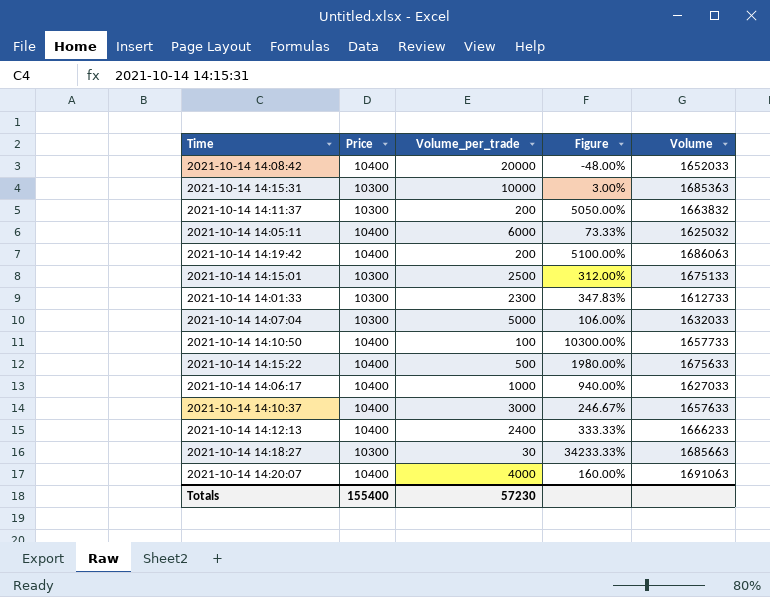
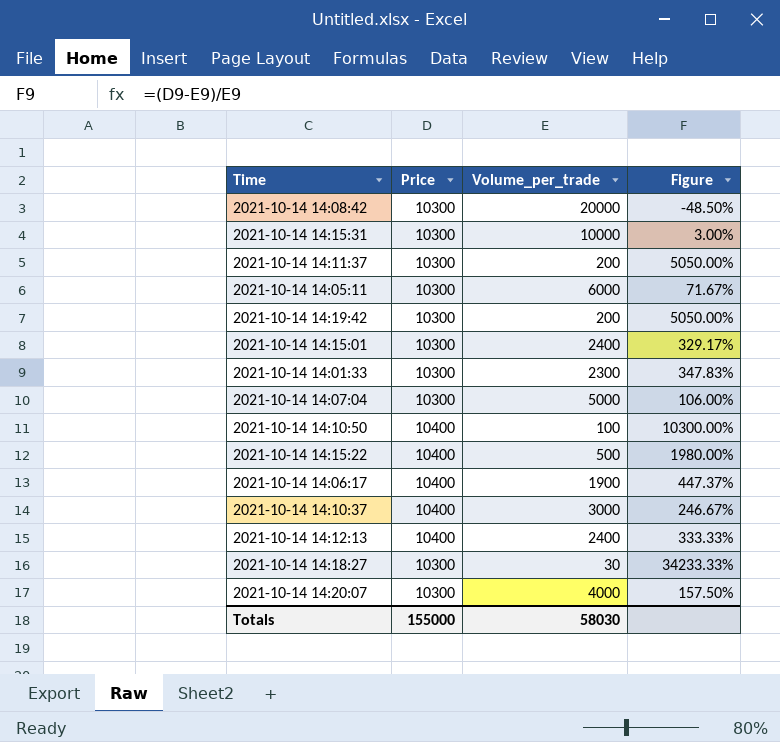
column Volume | position: 5 -> none
2021-10-14 14:08:42 | Price: 10400 -> 10300
2021-10-14 14:08:42 | Figure: -48.00% -> -48.50%
2021-10-14 14:05:11 | Price: 10400 -> 10300
2021-10-14 14:05:11 | Figure: 73.33% -> 71.67%
2021-10-14 14:19:42 | Price: 10400 -> 10300
2021-10-14 14:19:42 | Figure: 5100.00% -> 5050.00%
2021-10-14 14:15:01 | Volume_per_trade: 2500 -> 2400
2021-10-14 14:15:01 | Figure: 312.00% -> 329.17%
2021-10-14 14:06:17 | Volume_per_trade: 1000 -> 1900
2021-10-14 14:06:17 | Figure: 940.00% -> 447.37%
2021-10-14 14:20:07 | Price: 10400 -> 10300
2021-10-14 14:20:07 | Figure: 160.00% -> 157.50%
Totals | Price: 155400 -> 155000
Totals | Volume_per_trade: 57230 -> 58030

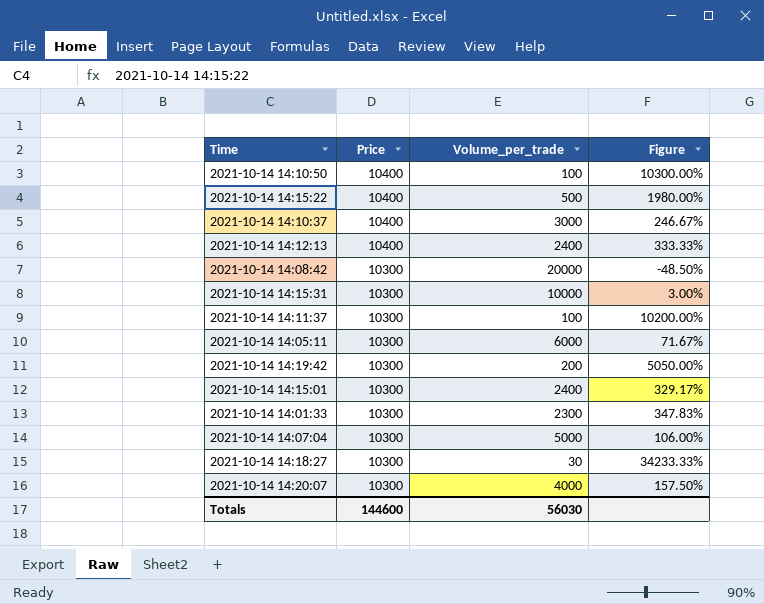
row order: none -> Price descending
row 2021-10-14 14:06:17: 10400 | 1900 | 447.37% -> none
2021-10-14 14:11:37 | Volume_per_trade: 200 -> 100
2021-10-14 14:11:37 | Figure: 5050.00% -> 10200.00%
Totals | Price: 155000 -> 144600
Totals | Volume_per_trade: 58030 -> 56030

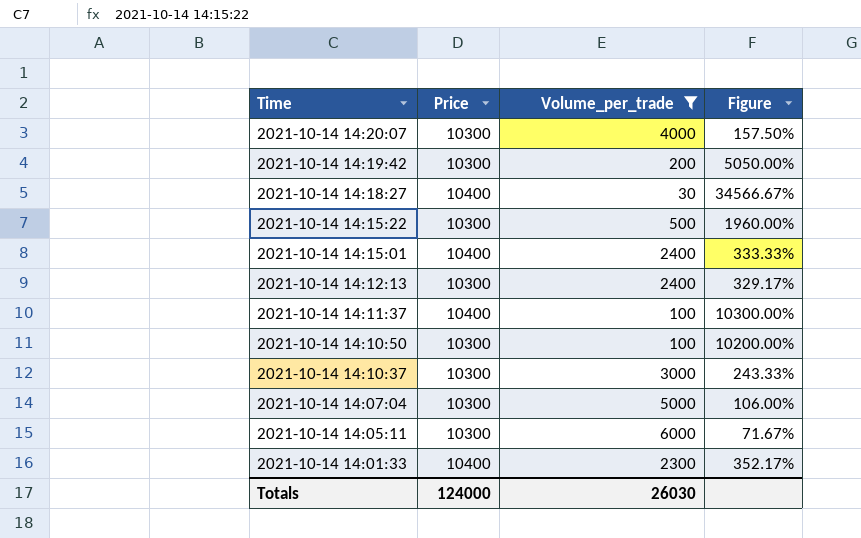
filter: none -> Volume_per_trade <= 6000
row order: Price descending -> Time descending
2021-10-14 14:18:27 | Price: 10300 -> 10400
2021-10-14 14:18:27 | Figure: 34233.33% -> 34566.67%
2021-10-14 14:15:22 | Price: 10400 -> 10300
2021-10-14 14:15:22 | Figure: 1980.00% -> 1960.00%
2021-10-14 14:15:01 | Price: 10300 -> 10400
2021-10-14 14:15:01 | Figure: 329.17% -> 333.33%
2021-10-14 14:12:13 | Price: 10400 -> 10300
2021-10-14 14:12:13 | Figure: 333.33% -> 329.17%
2021-10-14 14:11:37 | Price: 10300 -> 10400
2021-10-14 14:11:37 | Figure: 10200.00% -> 10300.00%
2021-10-14 14:10:50 | Price: 10400 -> 10300
2021-10-14 14:10:50 | Figure: 10300.00% -> 10200.00%
2021-10-14 14:10:37 | Price: 10400 -> 10300
2021-10-14 14:10:37 | Figure: 246.67% -> 243.33%
2021-10-14 14:01:33 | Price: 10300 -> 10400
2021-10-14 14:01:33 | Figure: 347.83% -> 352.17%
Totals | Price: 144600 -> 124000
Totals | Volume_per_trade: 56030 -> 26030

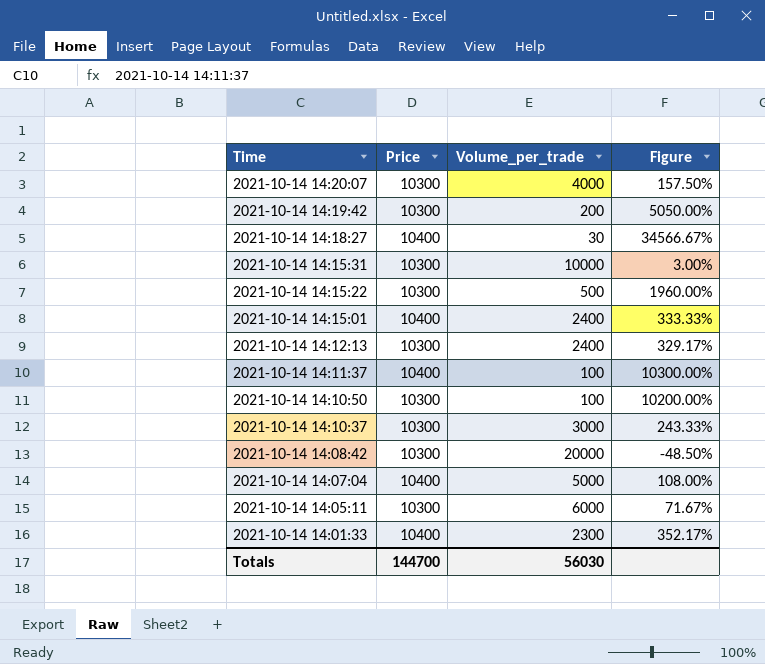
filter: Volume_per_trade <= 6000 -> none
2021-10-14 14:07:04 | Price: 10300 -> 10400
2021-10-14 14:07:04 | Figure: 106.00% -> 108.00%
Totals | Price: 124000 -> 144700
Totals | Volume_per_trade: 26030 -> 56030

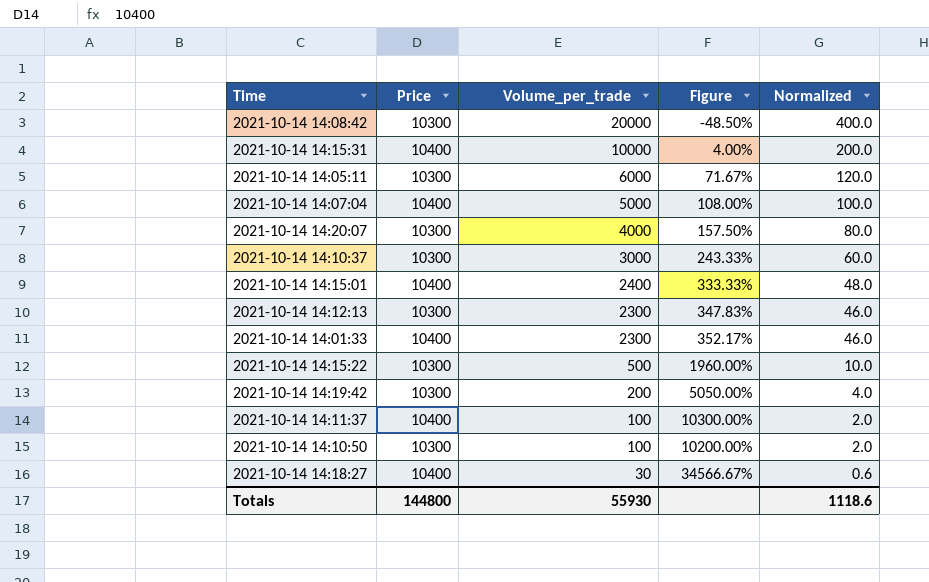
row order: Time descending -> Volume_per_trade descending
column Normalized | formula: none -> [Volume_per_trade] * 0.02
2021-10-14 14:15:31 | Price: 10300 -> 10400
2021-10-14 14:15:31 | Figure: 3.00% -> 4.00%
2021-10-14 14:12:13 | Volume_per_trade: 2400 -> 2300
2021-10-14 14:12:13 | Figure: 329.17% -> 347.83%
Totals | Price: 144700 -> 144800
Totals | Volume_per_trade: 56030 -> 55930

